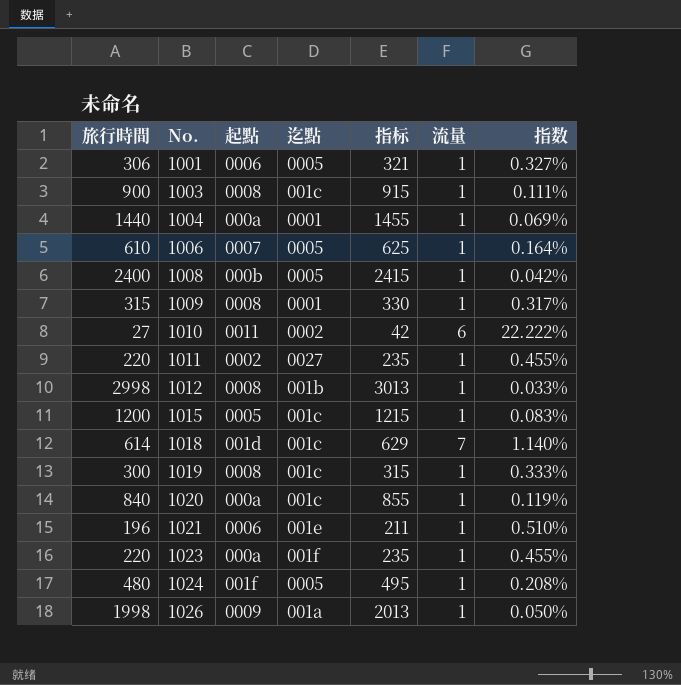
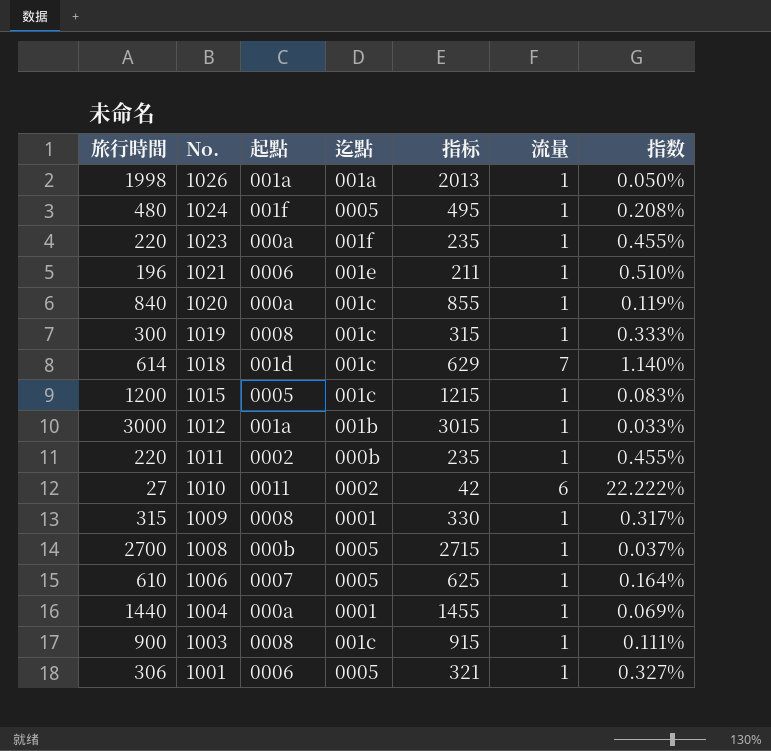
row order: No. ascending -> No. descending
1026 | 起點: 0009 -> 001a
1012 | 旅行時間: 2998 -> 3000
1012 | 起點: 0008 -> 001a
1012 | 指标: 3013 -> 3015
1011 | 迄點: 0027 -> 000b
1008 | 旅行時間: 2400 -> 2700
1008 | 指标: 2415 -> 2715
1008 | 指数: 0.042% -> 0.037%

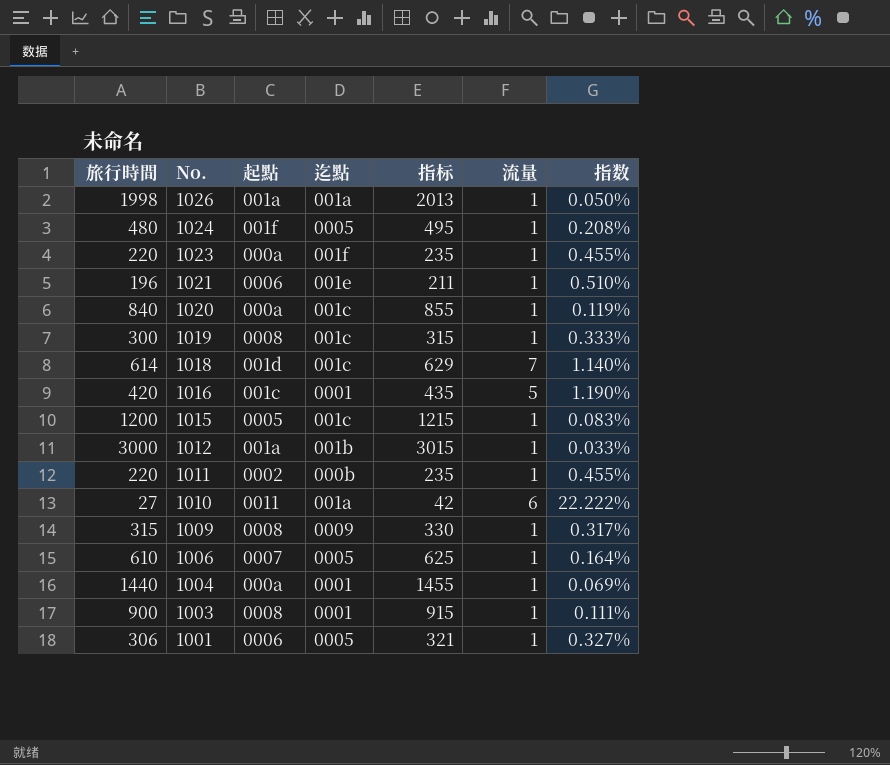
row 1008: 2700 | 000b | 0005 | 2715 | 1 | 0.037% -> none
row 1016: none -> 420 | 001c | 0001 | 435 | 5 | 1.190%
1010 | 迄點: 0002 -> 001a
1009 | 迄點: 0001 -> 0009
1003 | 迄點: 001c -> 0001

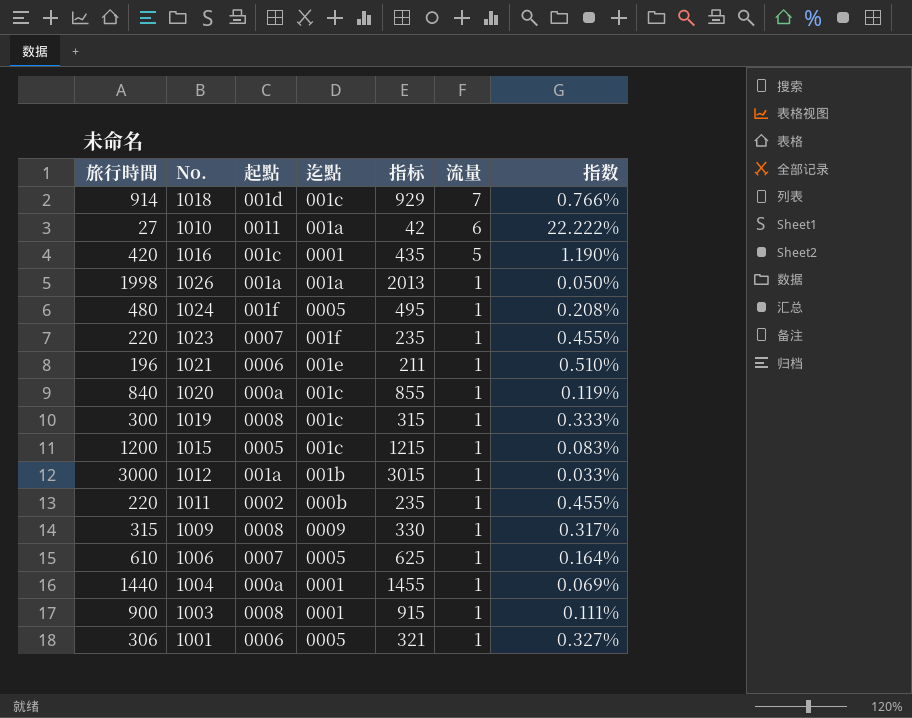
row order: No. descending -> 流量 descending
1018 | 旅行時間: 614 -> 914
1018 | 指标: 629 -> 929
1018 | 指数: 1.140% -> 0.766%
1023 | 起點: 000a -> 0007

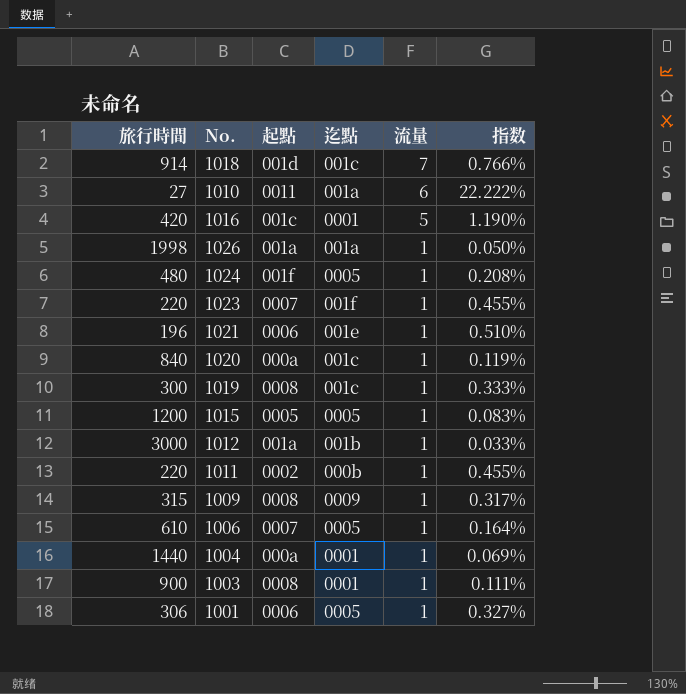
column 指标 | formula: [旅行時間] + 15 -> none
1015 | 迄點: 001c -> 0005

